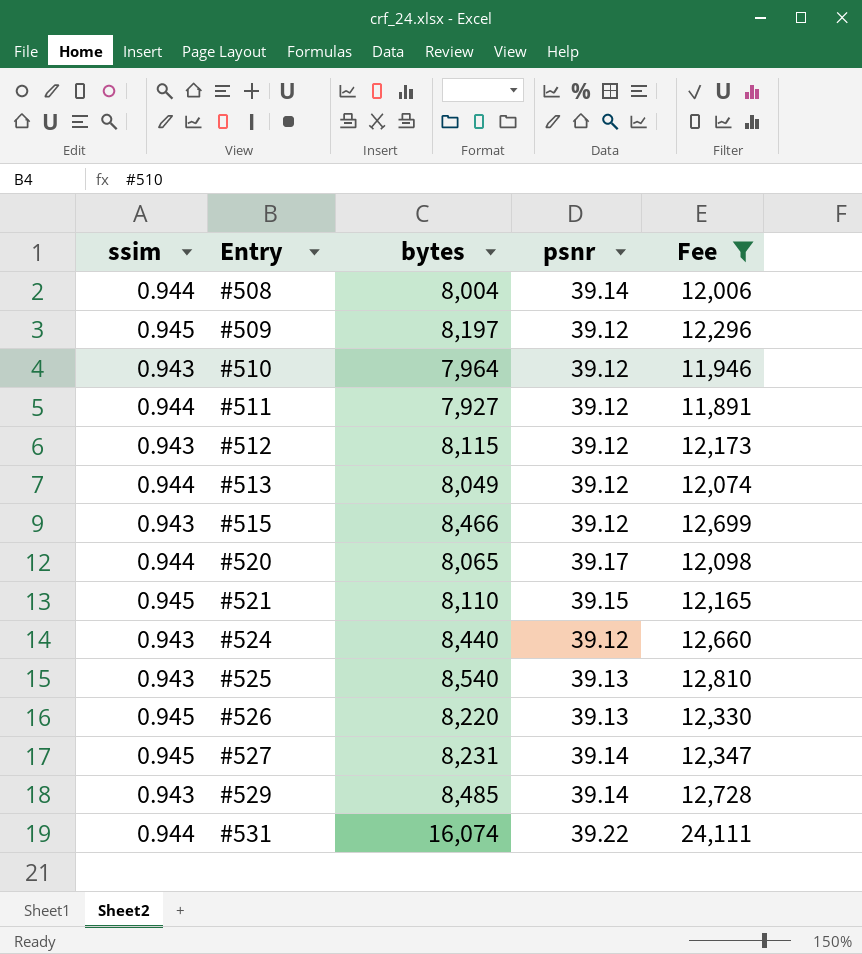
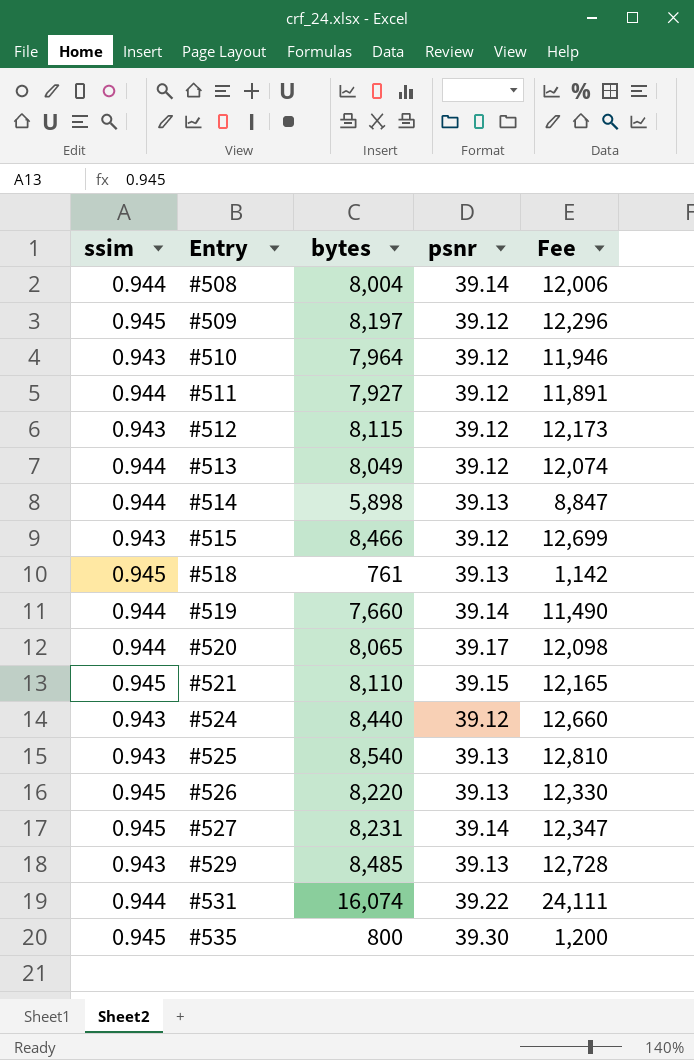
filter: Fee >= 11,891 -> none
#529 | psnr: 39.14 -> 39.13

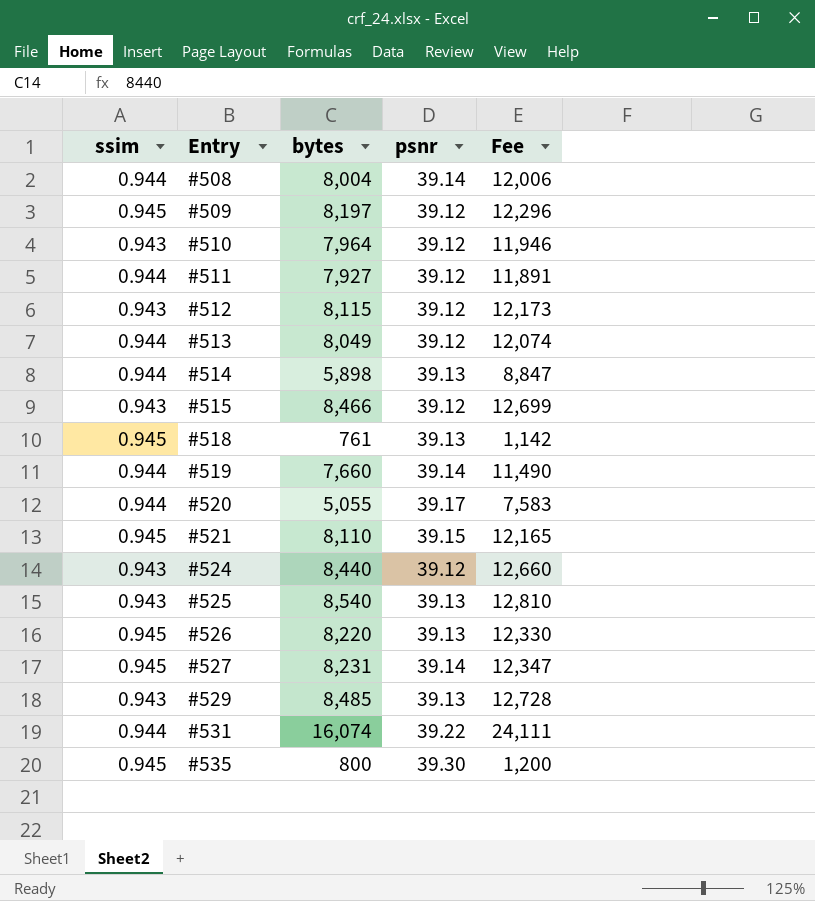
#520 | bytes: 8,065 -> 5,055
#520 | Fee: 12,098 -> 7,583

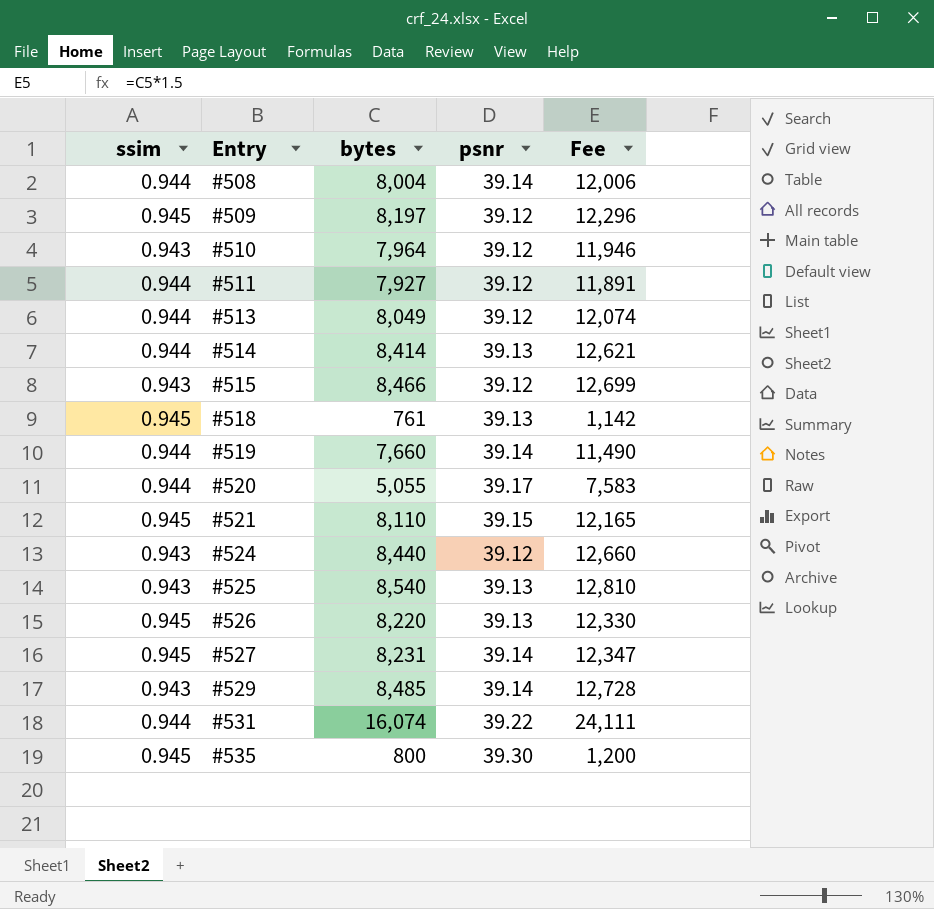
row #512: 0.943 | 8,115 | 39.12 | 12,173 -> none
#514 | bytes: 5,898 -> 8,414
#514 | Fee: 8,847 -> 12,621
#529 | psnr: 39.13 -> 39.14

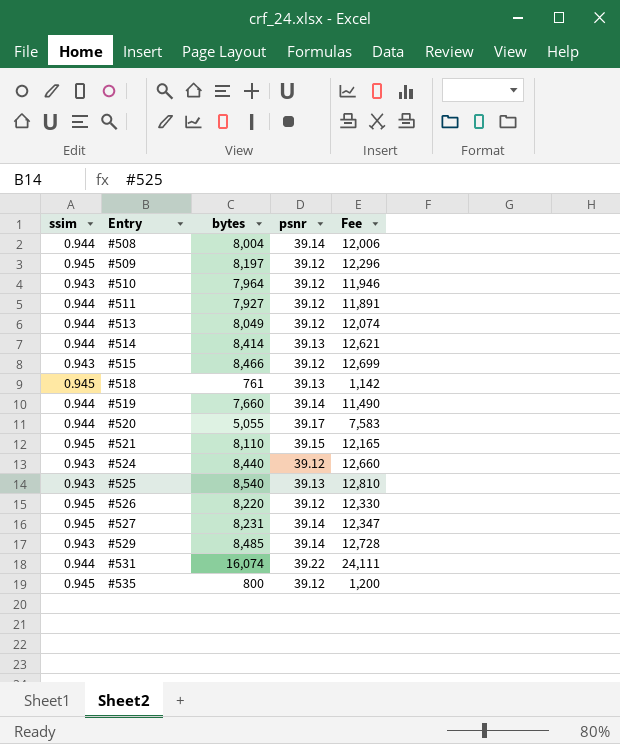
#526 | psnr: 39.13 -> 39.12
#535 | psnr: 39.30 -> 39.12

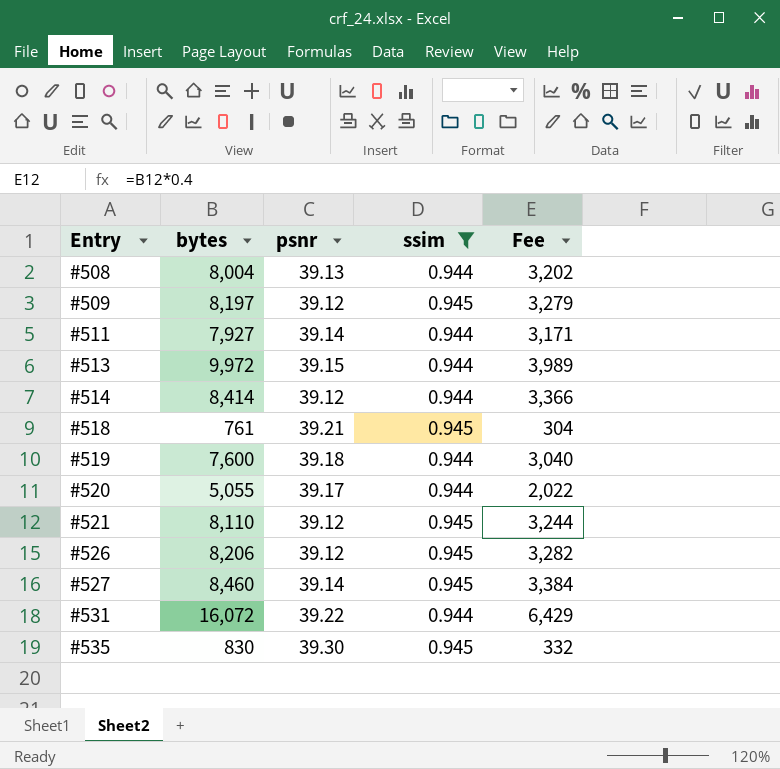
filter: none -> ssim != 0.943
column ssim | position: 1 -> 4
column Fee | formula: [bytes] * 1.5 -> [bytes] * 0.4
#508 | psnr: 39.14 -> 39.13
#511 | psnr: 39.12 -> 39.14
#513 | bytes: 8,049 -> 9,972
#513 | psnr: 39.12 -> 39.15
#514 | psnr: 39.13 -> 39.12
#518 | psnr: 39.13 -> 39.21
#519 | bytes: 7,660 -> 7,600
#519 | psnr: 39.14 -> 39.18
#521 | psnr: 39.15 -> 39.12
#526 | bytes: 8,220 -> 8,206
#527 | bytes: 8,231 -> 8,460
#531 | bytes: 16,074 -> 16,072
#535 | bytes: 800 -> 830
#535 | psnr: 39.12 -> 39.30

